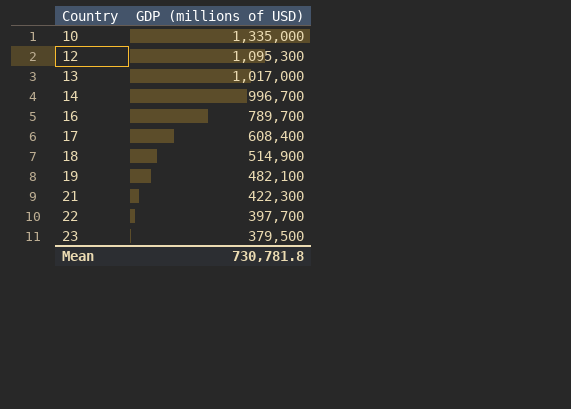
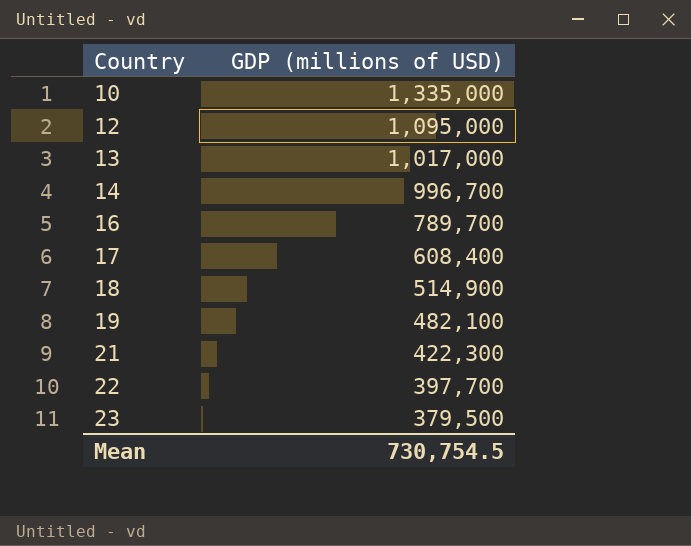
12 | GDP (millions of USD): 1,095,300 -> 1,095,000
Mean | GDP (millions of USD): 730,781.8 -> 730,754.5

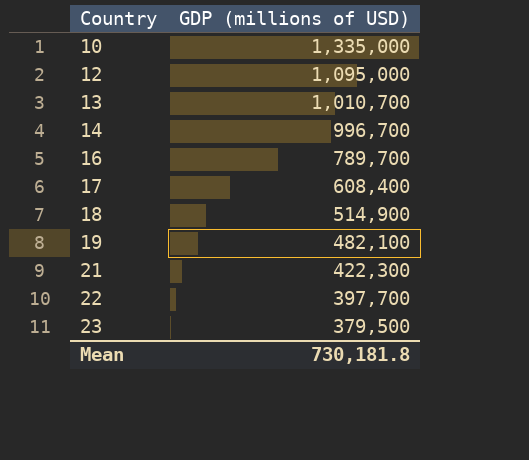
13 | GDP (millions of USD): 1,017,000 -> 1,010,700
Mean | GDP (millions of USD): 730,754.5 -> 730,181.8

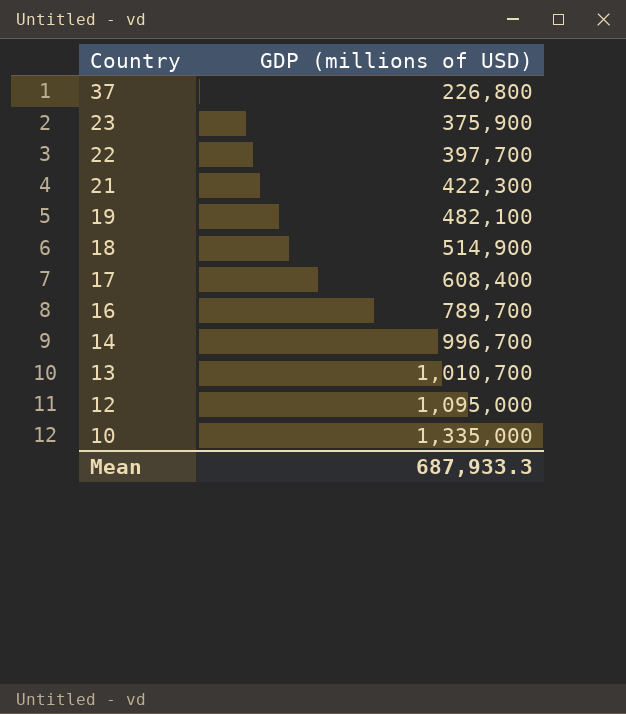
row order: Country ascending -> Country descending
row 37: none -> 226,800
23 | GDP (millions of USD): 379,500 -> 375,900
Mean | GDP (millions of USD): 730,181.8 -> 687,933.3

